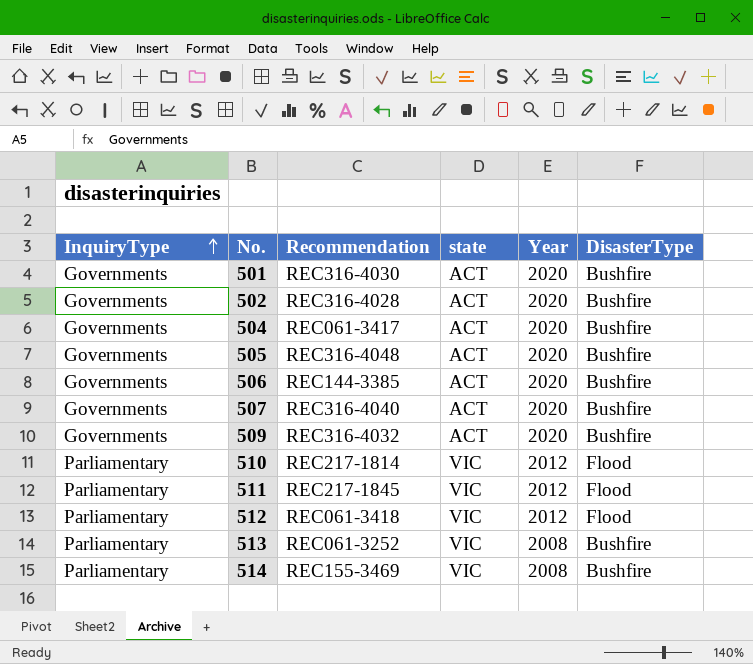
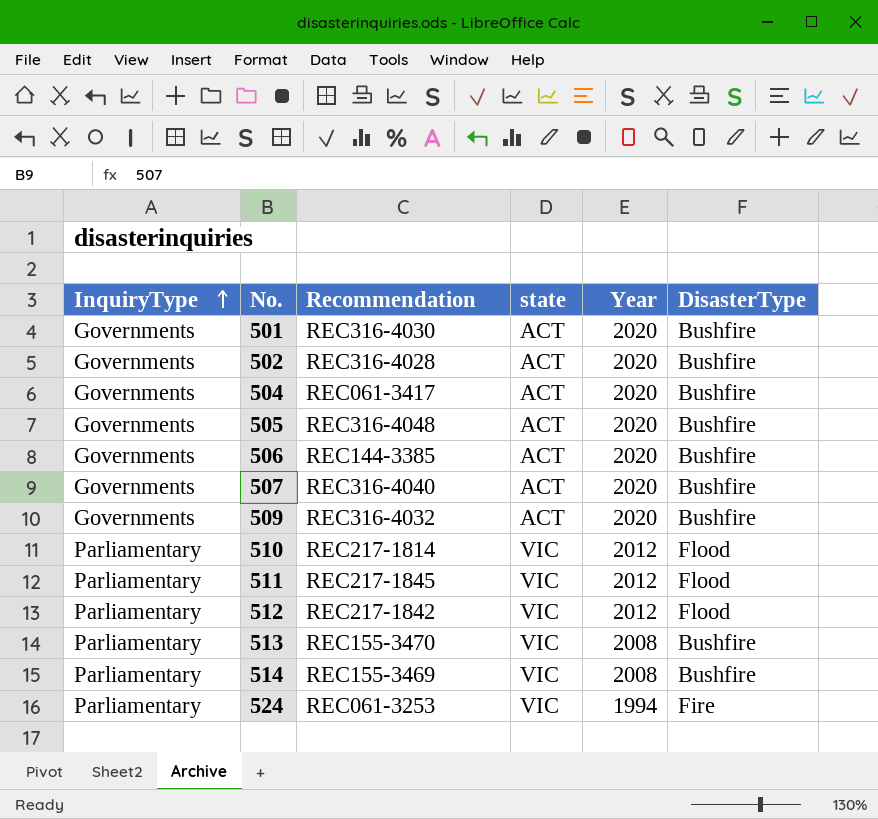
512 | Recommendation: REC061-3418 -> REC217-1842
513 | Recommendation: REC061-3252 -> REC155-3470
row 524: none -> Parliamentary | REC061-3253 | VIC | 1994 | Fire

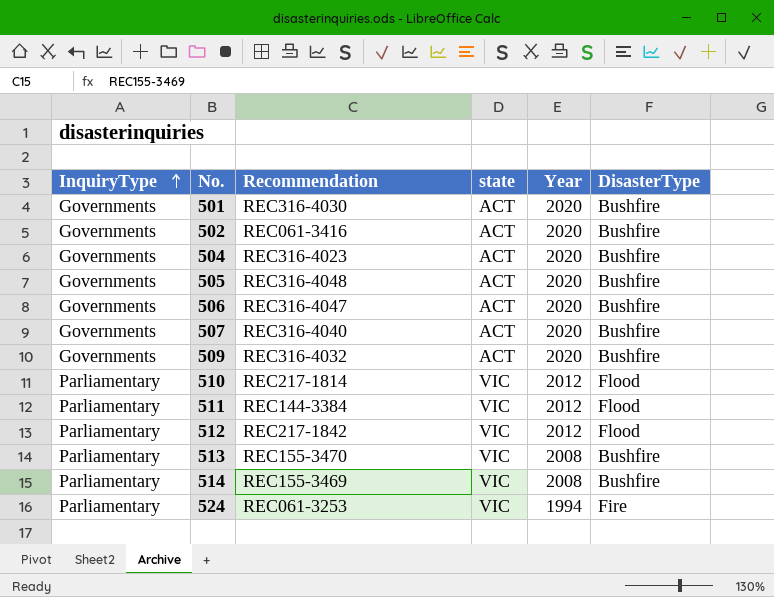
502 | Recommendation: REC316-4028 -> REC061-3416
504 | Recommendation: REC061-3417 -> REC316-4023
506 | Recommendation: REC144-3385 -> REC316-4047
511 | Recommendation: REC217-1845 -> REC144-3384

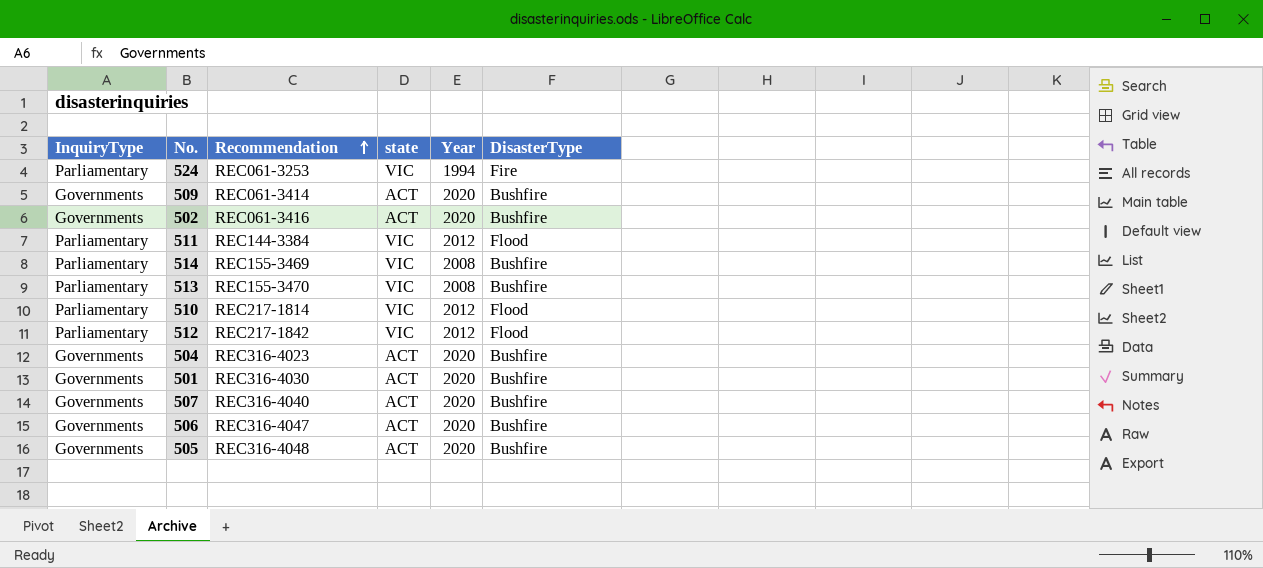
row order: InquiryType ascending -> Recommendation ascending
509 | Recommendation: REC316-4032 -> REC061-3414

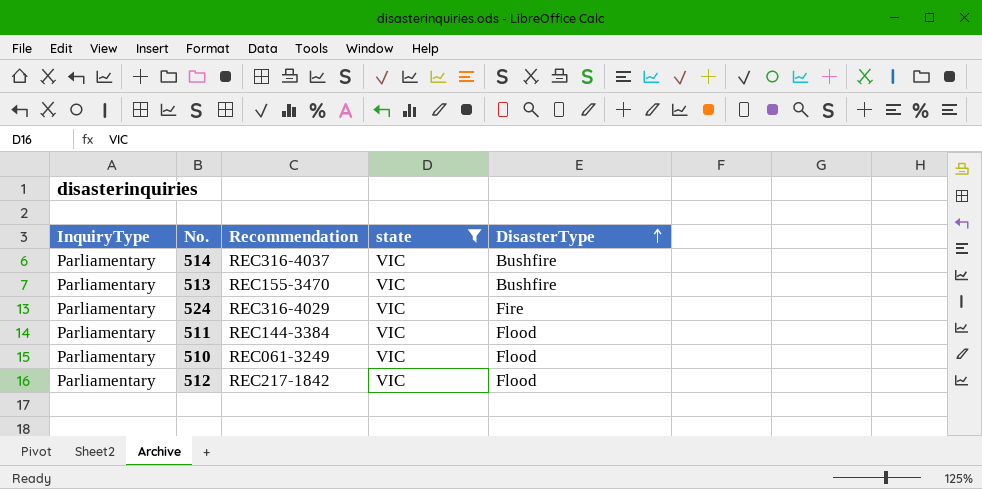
filter: none -> state = VIC
row order: Recommendation ascending -> DisasterType ascending
column Year | position: 5 -> none
514 | Recommendation: REC155-3469 -> REC316-4037
524 | Recommendation: REC061-3253 -> REC316-4029
510 | Recommendation: REC217-1814 -> REC061-3249

